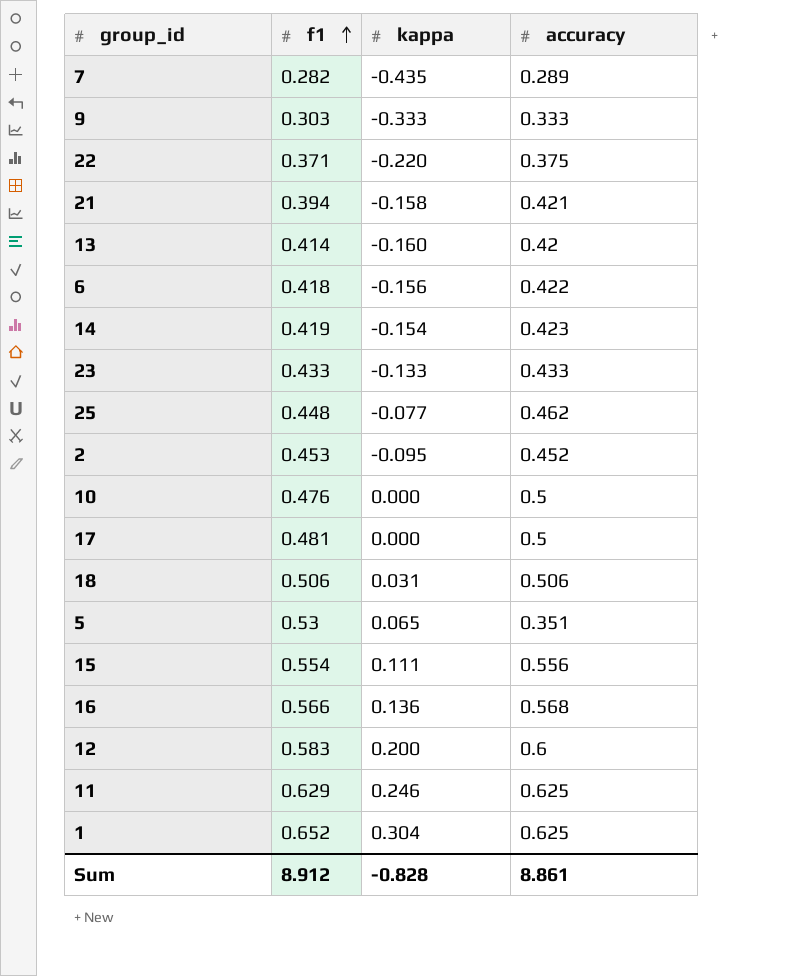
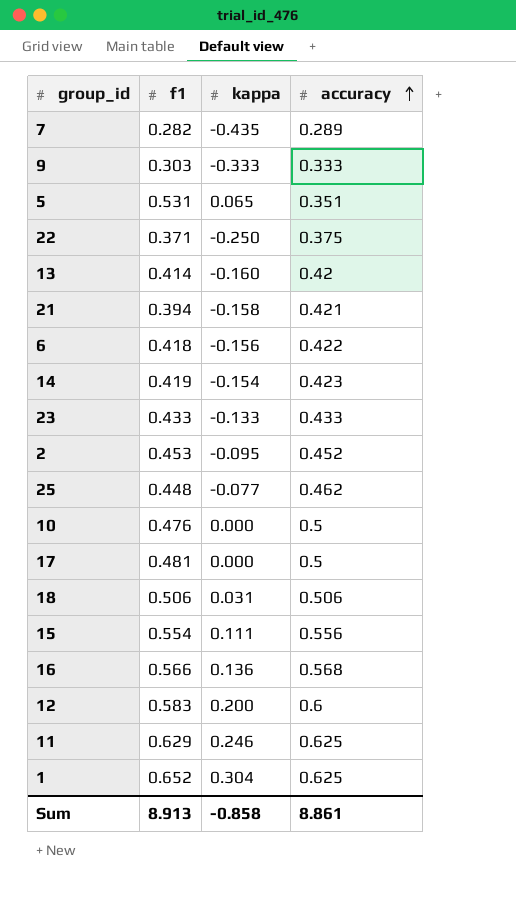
row order: f1 ascending -> accuracy ascending
5 | f1: 0.53 -> 0.531
22 | kappa: -0.220 -> -0.250
Sum | f1: 8.912 -> 8.913
Sum | kappa: -0.828 -> -0.858

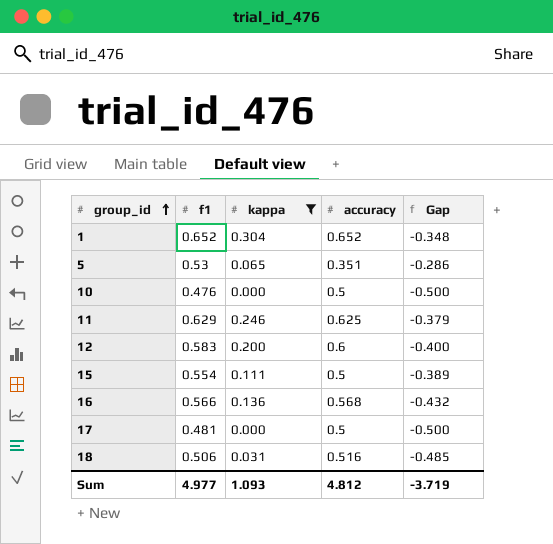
filter: none -> kappa >= 0.000
row order: accuracy ascending -> group_id ascending
column Gap | formula: none -> [kappa] - [accuracy]
1 | accuracy: 0.625 -> 0.652
5 | f1: 0.531 -> 0.53
15 | accuracy: 0.556 -> 0.5
18 | accuracy: 0.506 -> 0.516
Sum | f1: 8.913 -> 4.977
Sum | kappa: -0.858 -> 1.093
Sum | accuracy: 8.861 -> 4.812

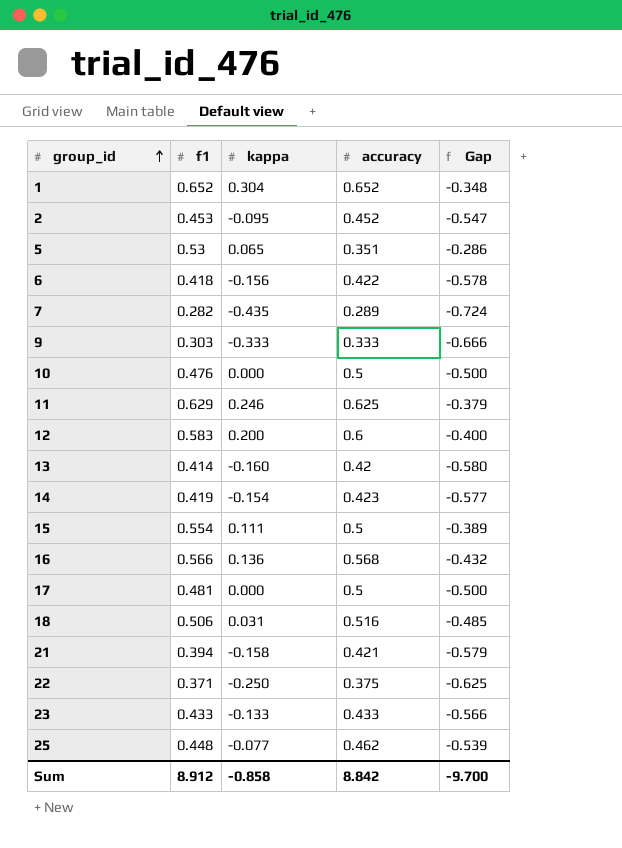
filter: kappa >= 0.000 -> none
Sum | f1: 4.977 -> 8.912
Sum | kappa: 1.093 -> -0.858
Sum | accuracy: 4.812 -> 8.842
Sum | Gap: -3.719 -> -9.700

